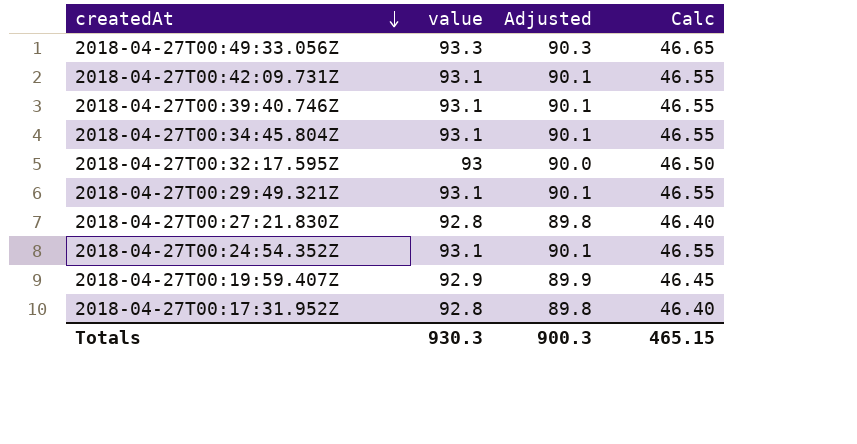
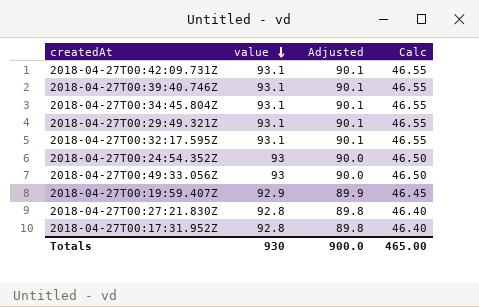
row order: createdAt descending -> value descending
2018-04-27T00:32:17.595Z | value: 93 -> 93.1
2018-04-27T00:32:17.595Z | Adjusted: 90.0 -> 90.1
2018-04-27T00:32:17.595Z | Calc: 46.50 -> 46.55
2018-04-27T00:24:54.352Z | value: 93.1 -> 93
2018-04-27T00:24:54.352Z | Adjusted: 90.1 -> 90.0
2018-04-27T00:24:54.352Z | Calc: 46.55 -> 46.50
2018-04-27T00:49:33.056Z | value: 93.3 -> 93
2018-04-27T00:49:33.056Z | Adjusted: 90.3 -> 90.0
2018-04-27T00:49:33.056Z | Calc: 46.65 -> 46.50
Totals | value: 930.3 -> 930
Totals | Adjusted: 900.3 -> 900.0
Totals | Calc: 465.15 -> 465.00

